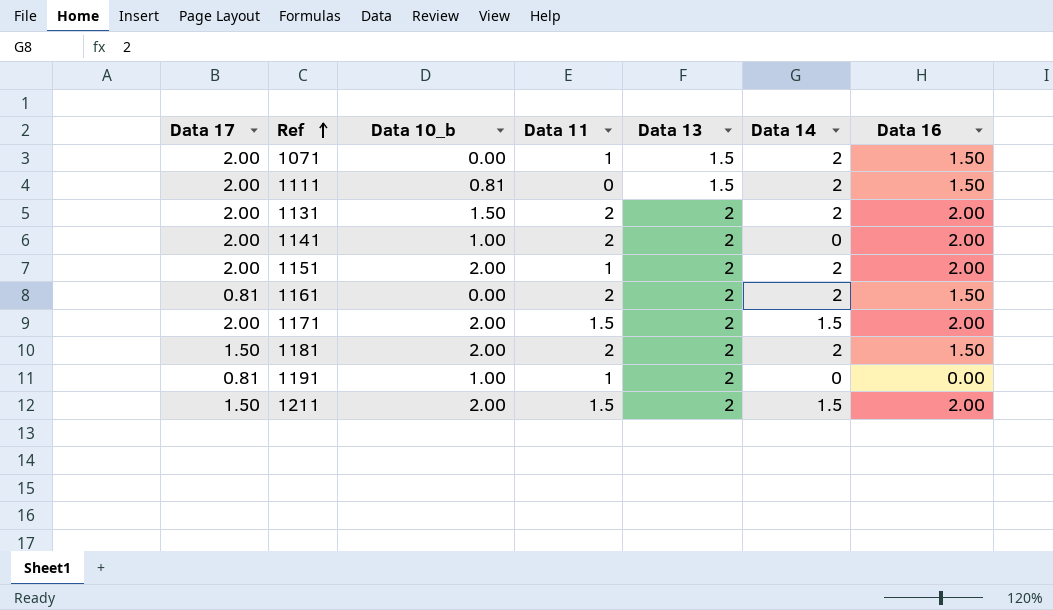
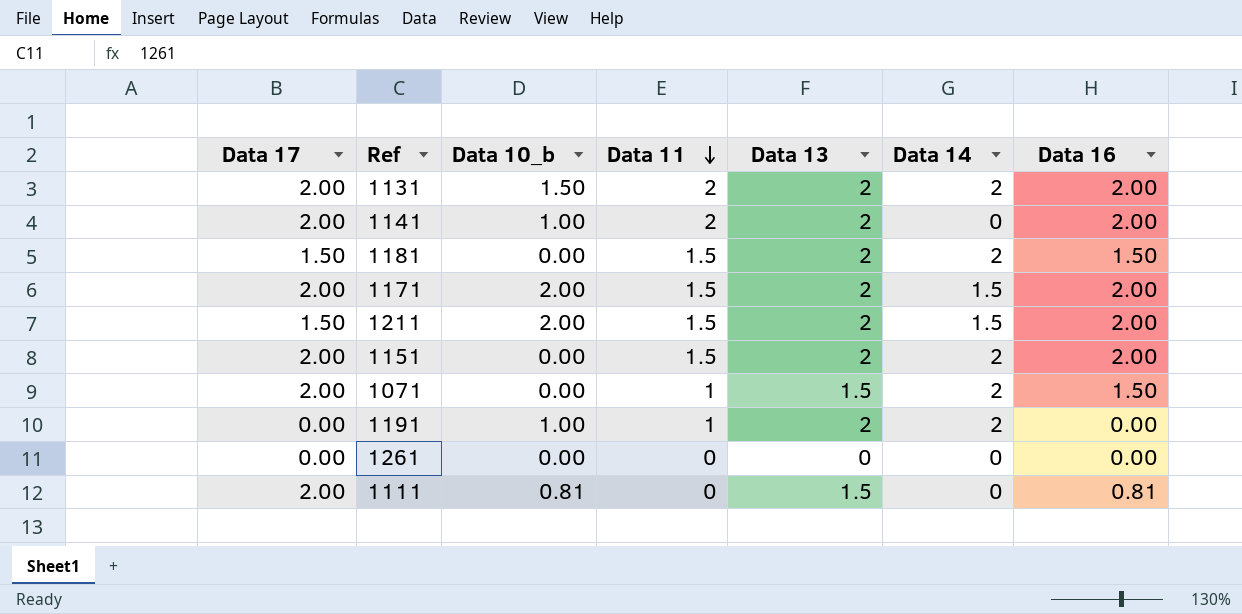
row order: Ref ascending -> Data 11 descending
row 1161: 0.81 | 0.00 | 2 | 2 | 2 | 1.50 -> none
1181 | Data 10_b: 2.00 -> 0.00
1181 | Data 11: 2 -> 1.5
1151 | Data 10_b: 2.00 -> 0.00
1151 | Data 11: 1 -> 1.5
1191 | Data 17: 0.81 -> 0.00
1191 | Data 14: 0 -> 2
row 1261: none -> 0.00 | 0.00 | 0 | 0 | 0 | 0.00
1111 | Data 14: 2 -> 0
1111 | Data 16: 1.50 -> 0.81

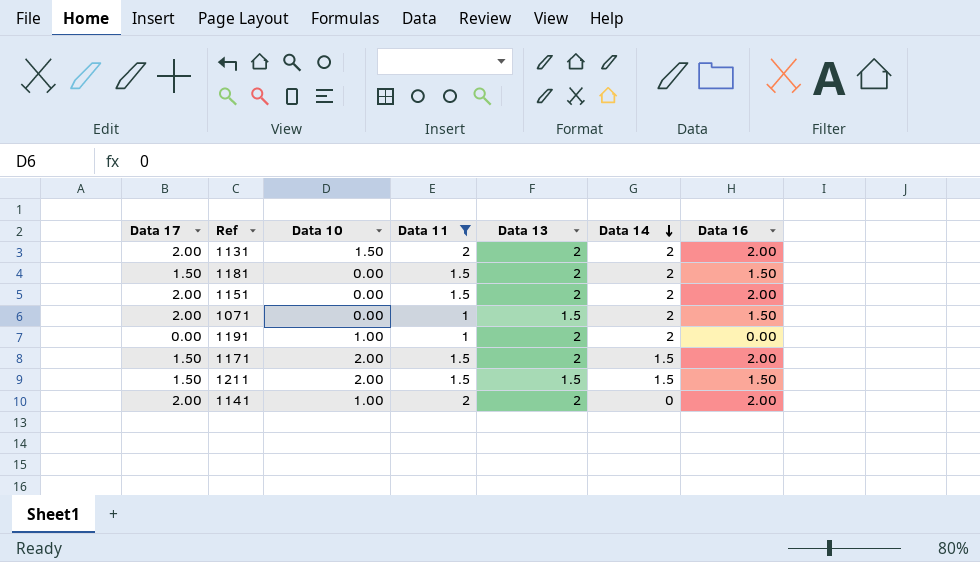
filter: none -> Data 11 != 0
row order: Data 11 descending -> Data 14 descending
column name: Data 10_b -> Data 10
1171 | Data 17: 2.00 -> 1.50
1211 | Data 13: 2 -> 1.5
1211 | Data 16: 2.00 -> 1.50

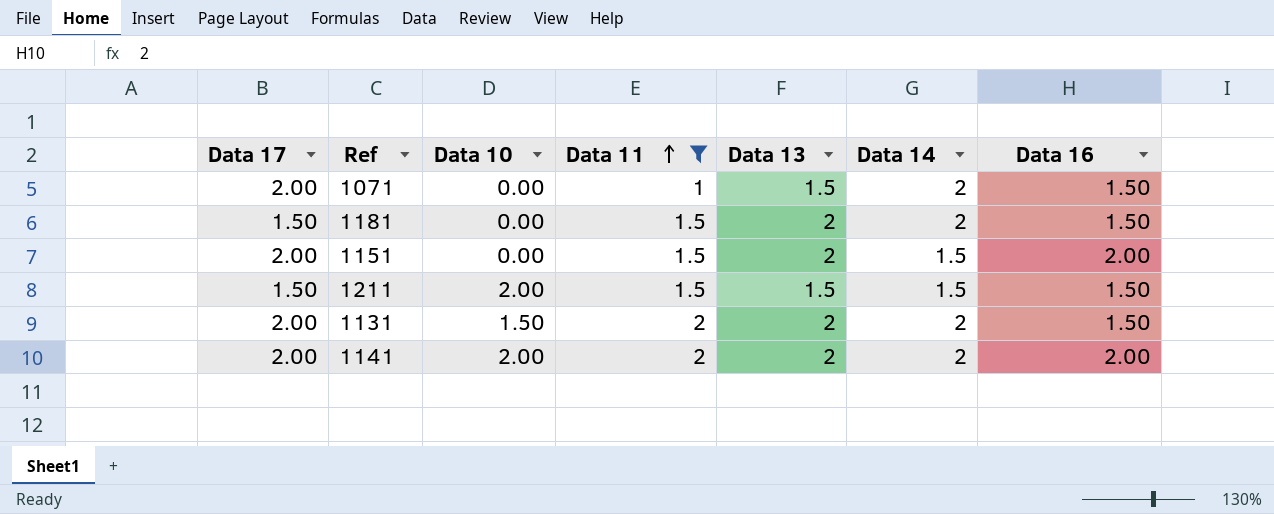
row order: Data 14 descending -> Data 11 ascending
row 1191: 0.00 | 1.00 | 1 | 2 | 2 | 0.00 -> none
row 1171: 1.50 | 2.00 | 1.5 | 2 | 1.5 | 2.00 -> none
1151 | Data 14: 2 -> 1.5
1131 | Data 16: 2.00 -> 1.50
1141 | Data 10: 1.00 -> 2.00
1141 | Data 14: 0 -> 2

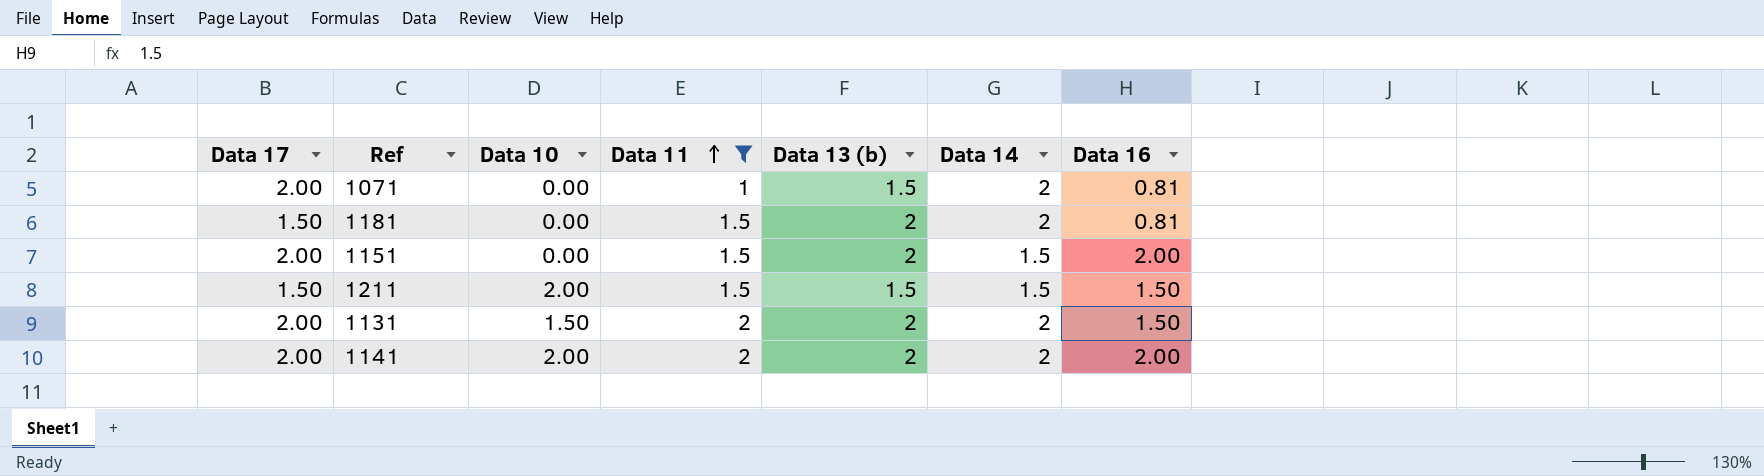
column name: Data 13 -> Data 13 (b)
1071 | Data 16: 1.50 -> 0.81
1181 | Data 16: 1.50 -> 0.81

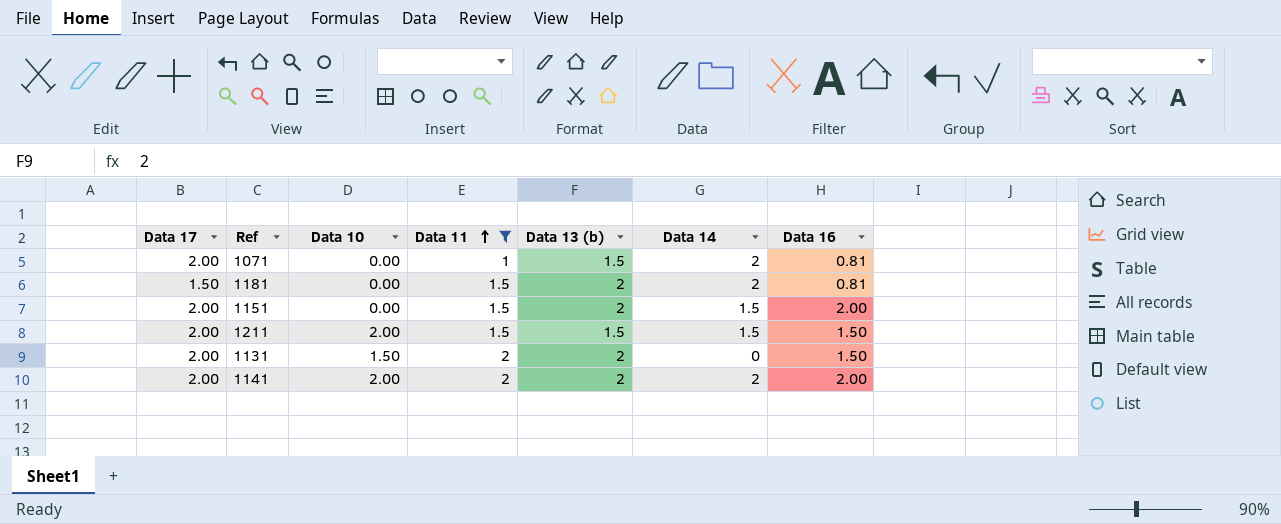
1211 | Data 17: 1.50 -> 2.00
1131 | Data 14: 2 -> 0

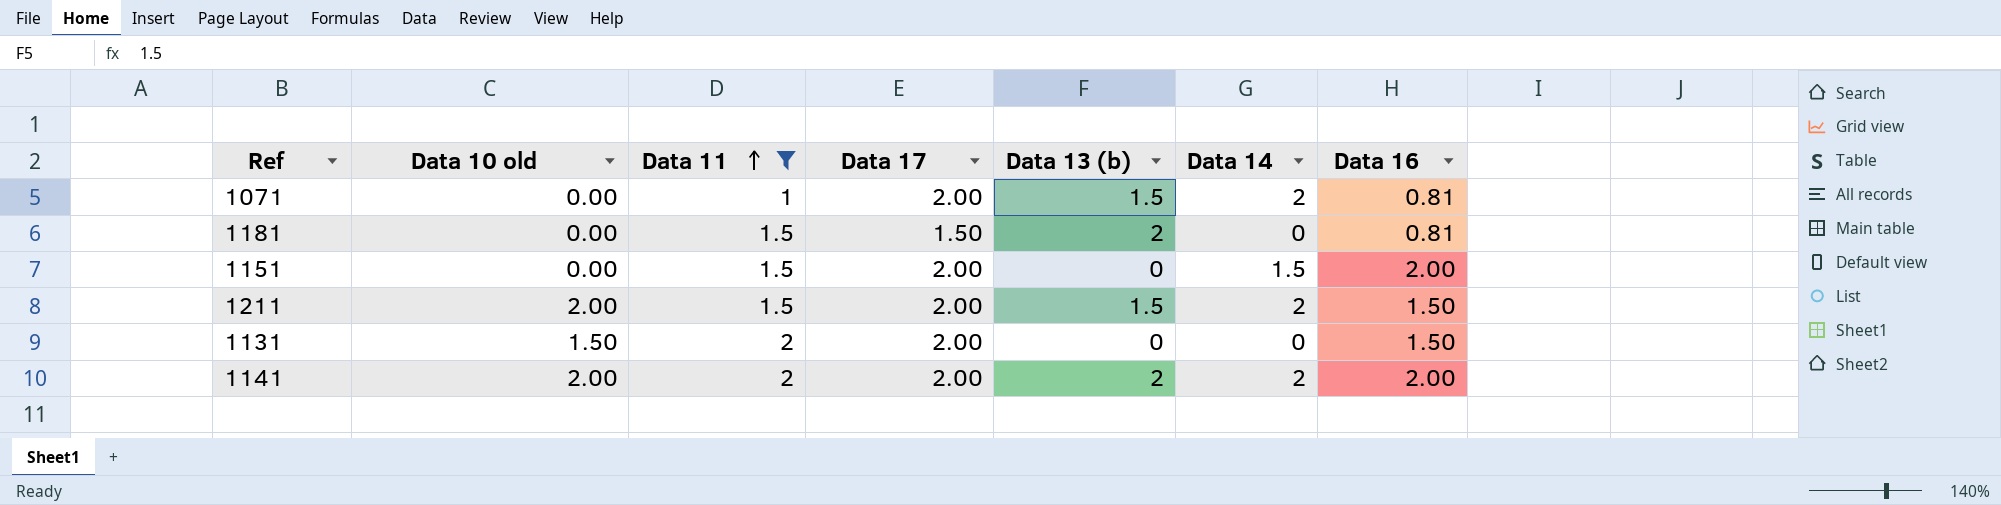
column name: Data 10 -> Data 10 old
column Data 17 | position: 1 -> 4
1181 | Data 14: 2 -> 0
1151 | Data 13 (b): 2 -> 0
1211 | Data 14: 1.5 -> 2
1131 | Data 13 (b): 2 -> 0

